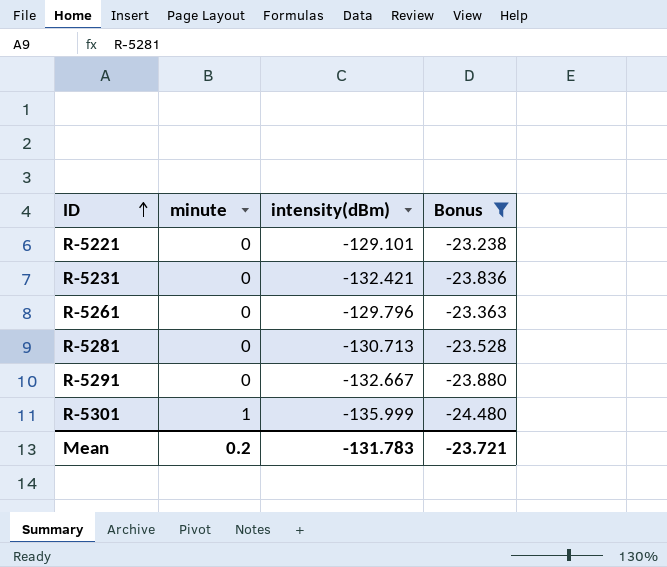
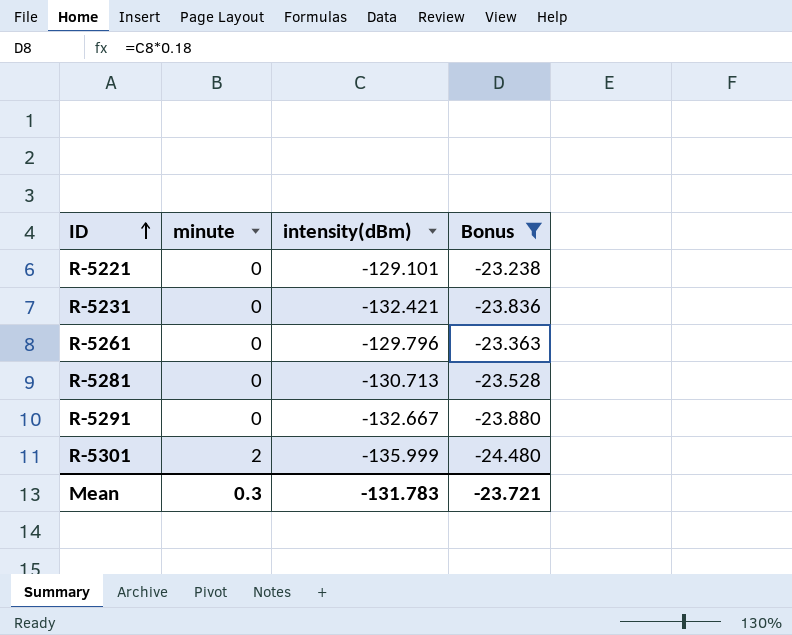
R-5301 | minute: 1 -> 2
Mean | minute: 0.2 -> 0.3

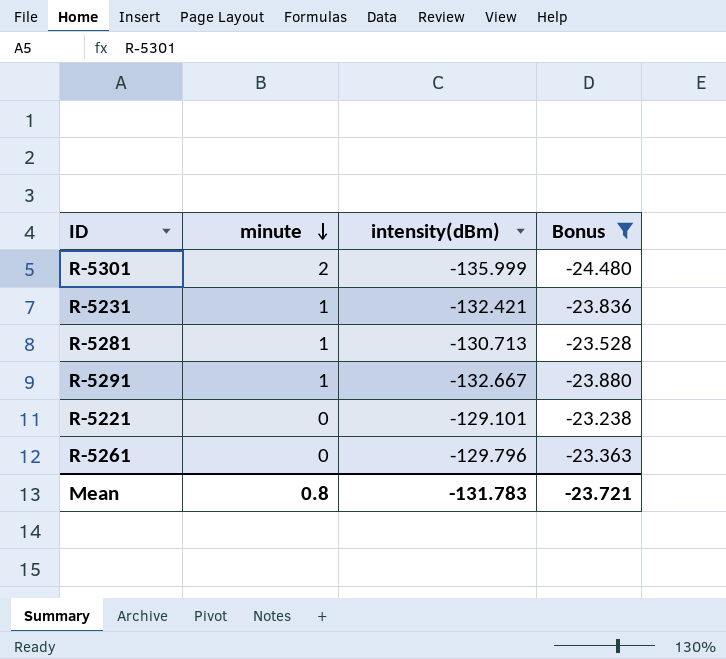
row order: ID ascending -> minute descending
R-5231 | minute: 0 -> 1
R-5281 | minute: 0 -> 1
R-5291 | minute: 0 -> 1
Mean | minute: 0.3 -> 0.8

